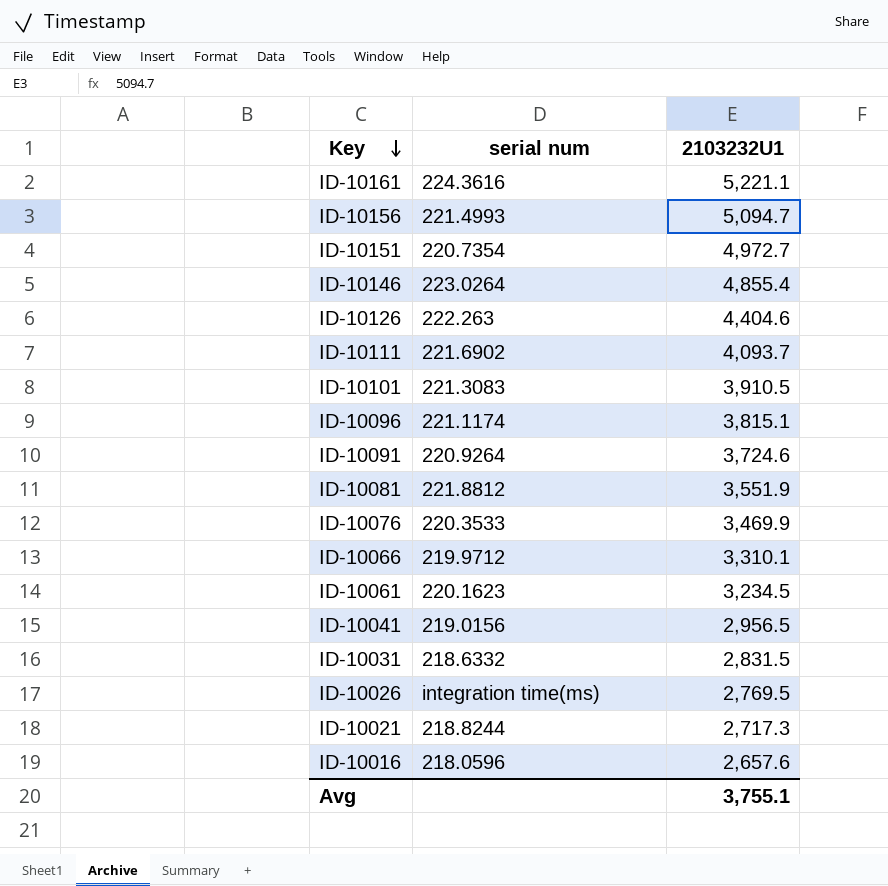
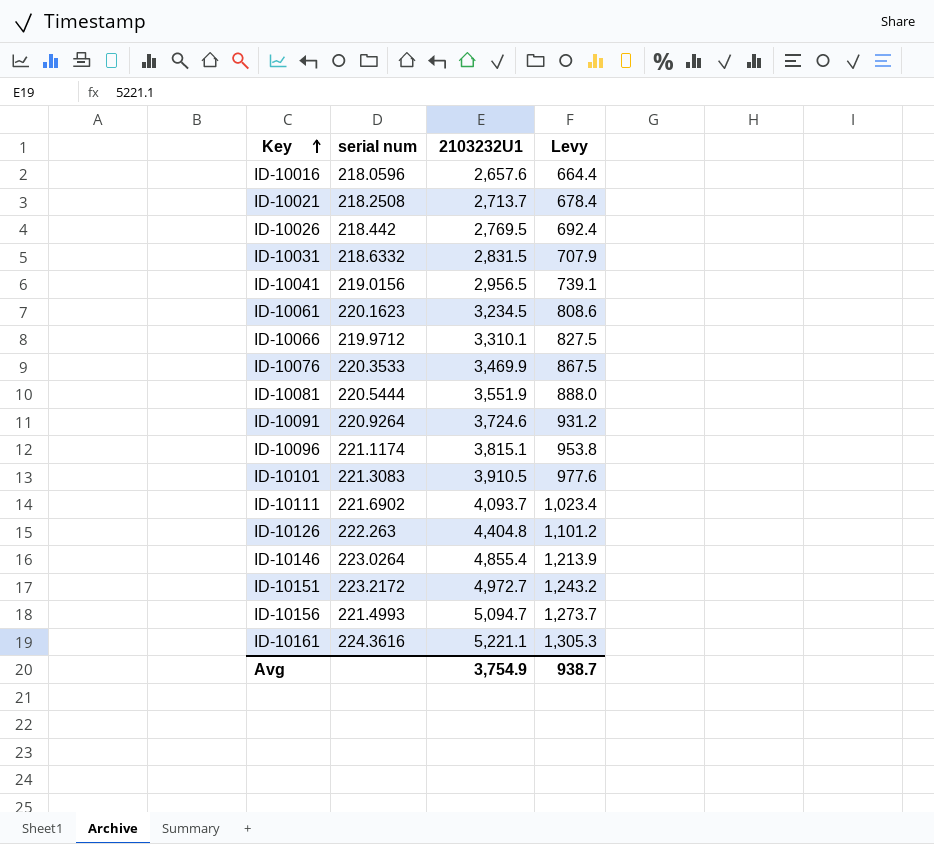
row order: Key descending -> Key ascending
column Levy | formula: none -> [2103232U1] * 0.25
ID-10021 | serial num: 218.8244 -> 218.2508
ID-10021 | 2103232U1: 2,717.3 -> 2,713.7
ID-10026 | serial num: integration time(ms) -> 218.442
ID-10081 | serial num: 221.8812 -> 220.5444
ID-10126 | 2103232U1: 4,404.6 -> 4,404.8
ID-10151 | serial num: 220.7354 -> 223.2172
Avg | 2103232U1: 3,755.1 -> 3,754.9

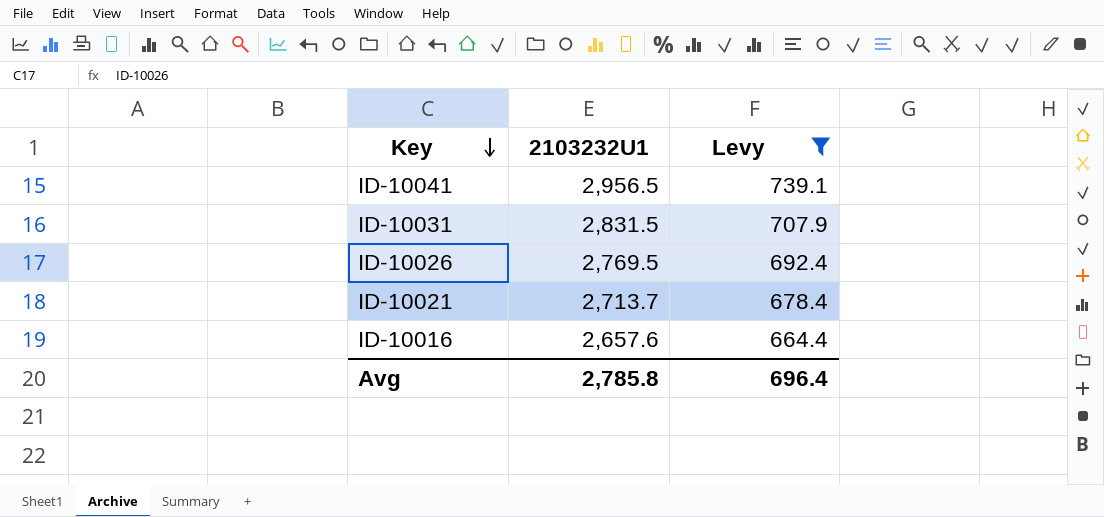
filter: none -> Levy <= 739.1
row order: Key ascending -> Key descending
column serial num | position: 2 -> none
Avg | 2103232U1: 3,754.9 -> 2,785.8
Avg | Levy: 938.7 -> 696.4

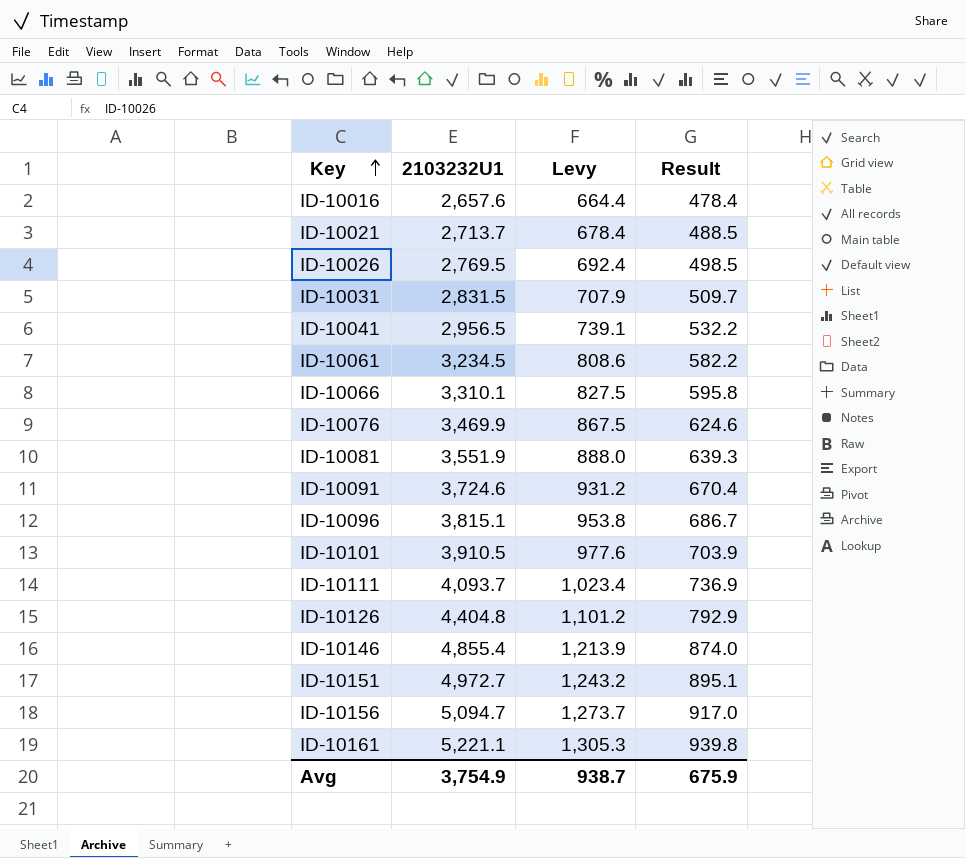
filter: Levy <= 739.1 -> none
row order: Key descending -> Key ascending
column Result | formula: none -> [2103232U1] * 0.18
Avg | 2103232U1: 2,785.8 -> 3,754.9
Avg | Levy: 696.4 -> 938.7

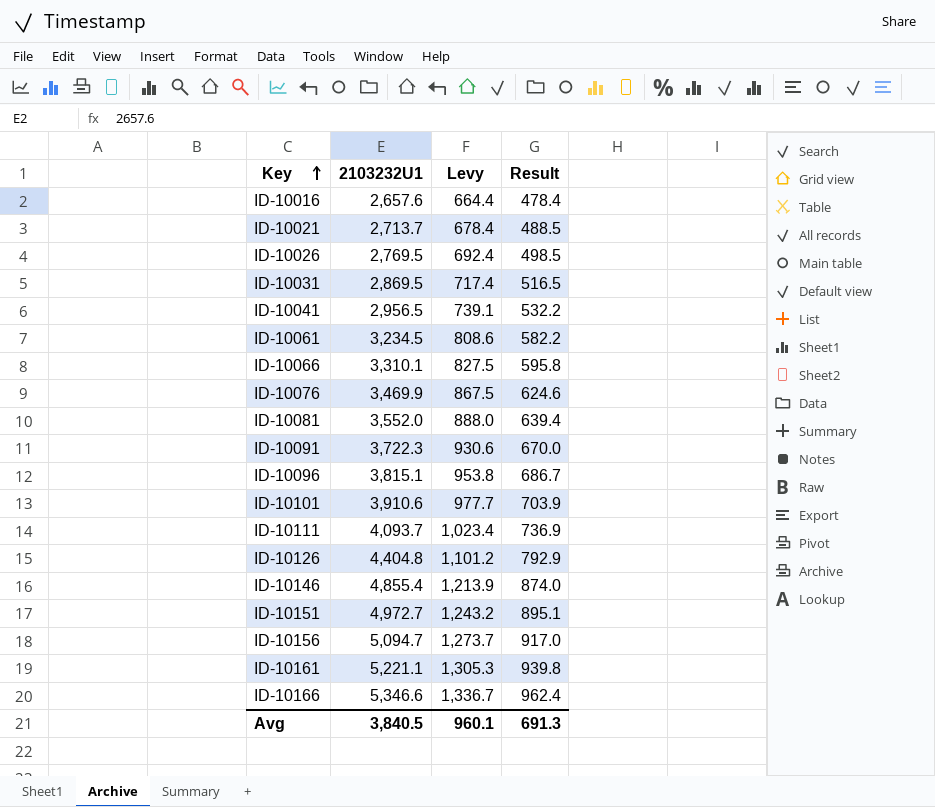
ID-10031 | 2103232U1: 2,831.5 -> 2,869.5
ID-10031 | Levy: 707.9 -> 717.4
ID-10031 | Result: 509.7 -> 516.5
ID-10081 | 2103232U1: 3,551.9 -> 3,552.0
ID-10081 | Result: 639.3 -> 639.4
ID-10091 | 2103232U1: 3,724.6 -> 3,722.3
ID-10091 | Levy: 931.2 -> 930.6
ID-10091 | Result: 670.4 -> 670.0
ID-10101 | 2103232U1: 3,910.5 -> 3,910.6
ID-10101 | Levy: 977.6 -> 977.7
row ID-10166: none -> 5,346.6 | 1,336.7 | 962.4
Avg | 2103232U1: 3,754.9 -> 3,840.5
Avg | Levy: 938.7 -> 960.1
Avg | Result: 675.9 -> 691.3

